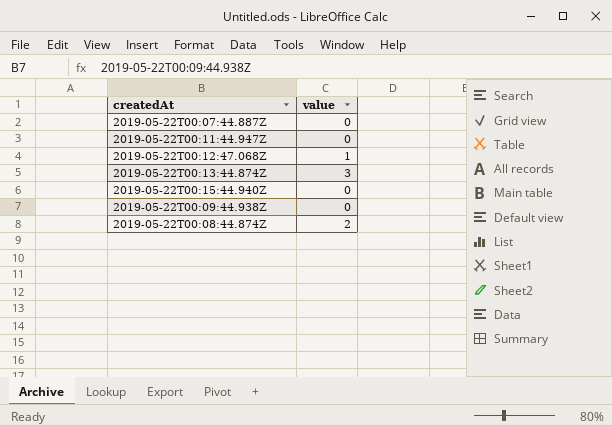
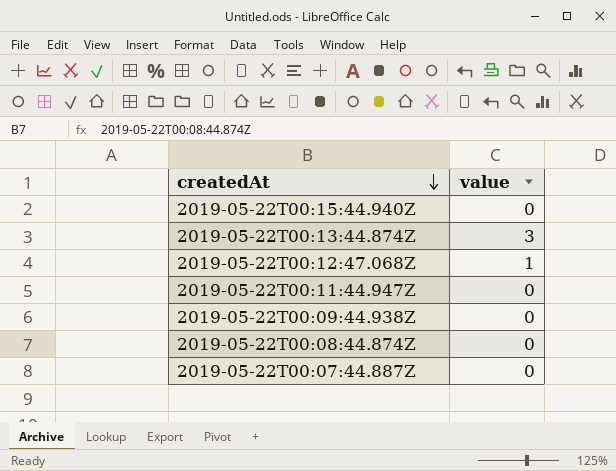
row order: none -> createdAt descending
2019-05-22T00:08:44.874Z | value: 2 -> 0

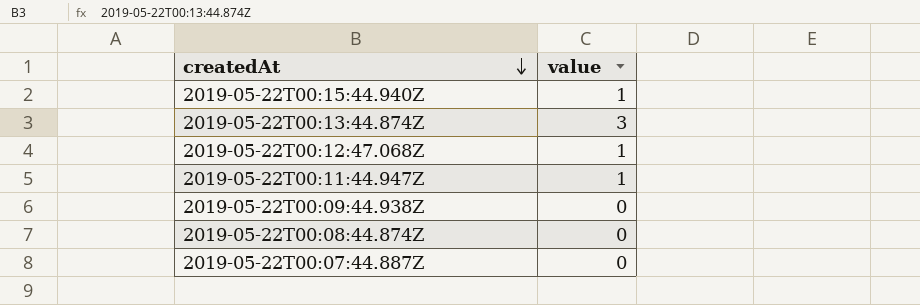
2019-05-22T00:15:44.940Z | value: 0 -> 1
2019-05-22T00:11:44.947Z | value: 0 -> 1

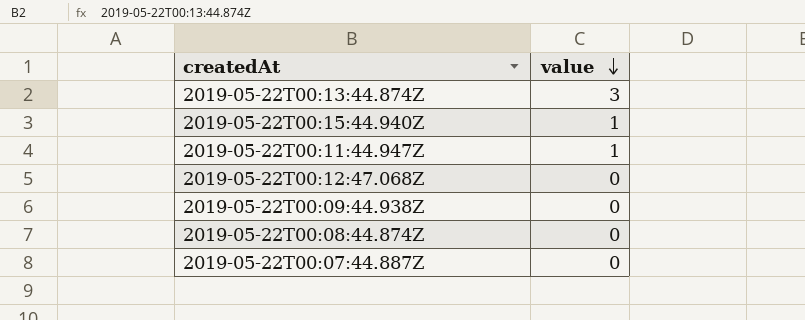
row order: createdAt descending -> value descending
2019-05-22T00:12:47.068Z | value: 1 -> 0

